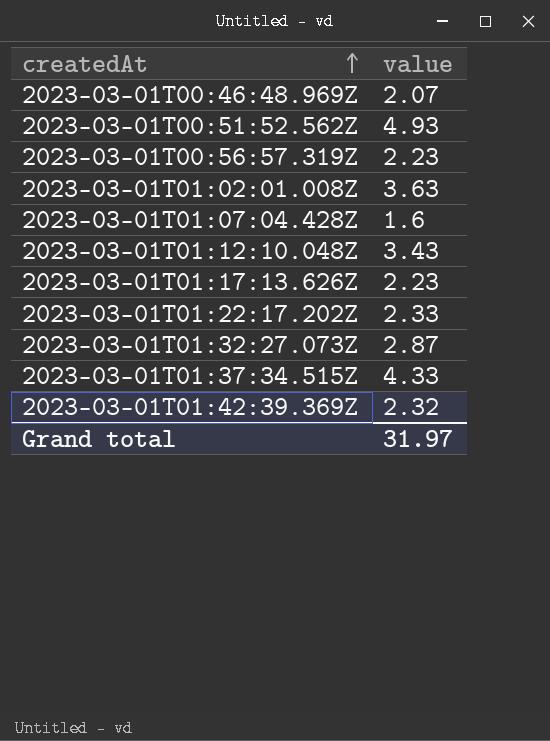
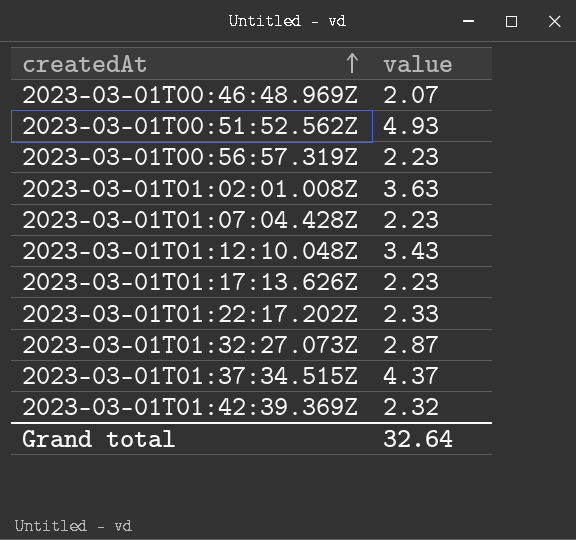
2023-03-01T01:07:04.428Z | value: 1.6 -> 2.23
2023-03-01T01:37:34.515Z | value: 4.33 -> 4.37
Grand total | value: 31.97 -> 32.64

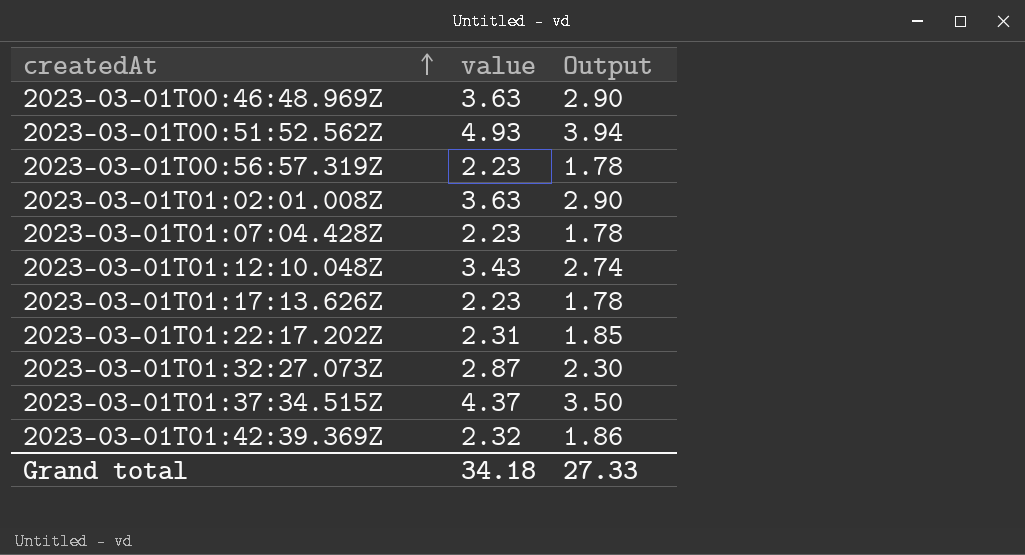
column Output | formula: none -> [value] * 0.8
2023-03-01T00:46:48.969Z | value: 2.07 -> 3.63
2023-03-01T01:22:17.202Z | value: 2.33 -> 2.31
Grand total | value: 32.64 -> 34.18

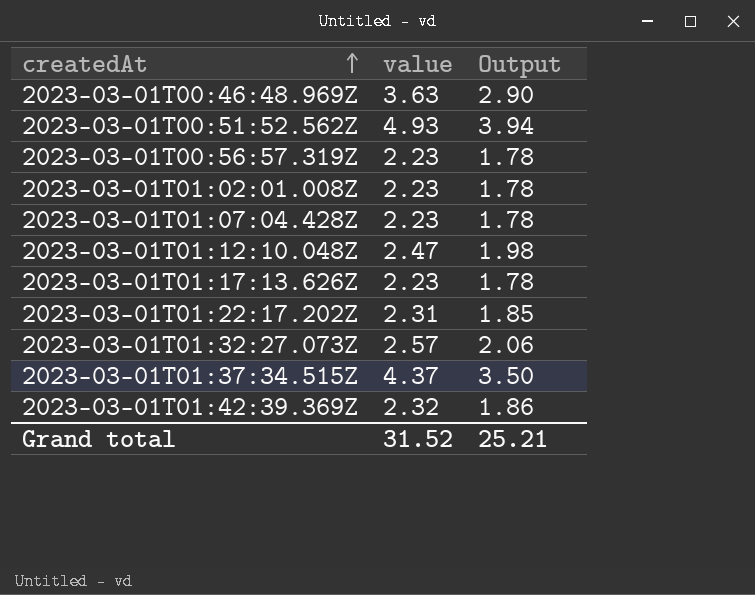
2023-03-01T01:02:01.008Z | value: 3.63 -> 2.23
2023-03-01T01:02:01.008Z | Output: 2.90 -> 1.78
2023-03-01T01:12:10.048Z | value: 3.43 -> 2.47
2023-03-01T01:12:10.048Z | Output: 2.74 -> 1.98
2023-03-01T01:32:27.073Z | value: 2.87 -> 2.57
2023-03-01T01:32:27.073Z | Output: 2.30 -> 2.06
Grand total | value: 34.18 -> 31.52
Grand total | Output: 27.33 -> 25.21

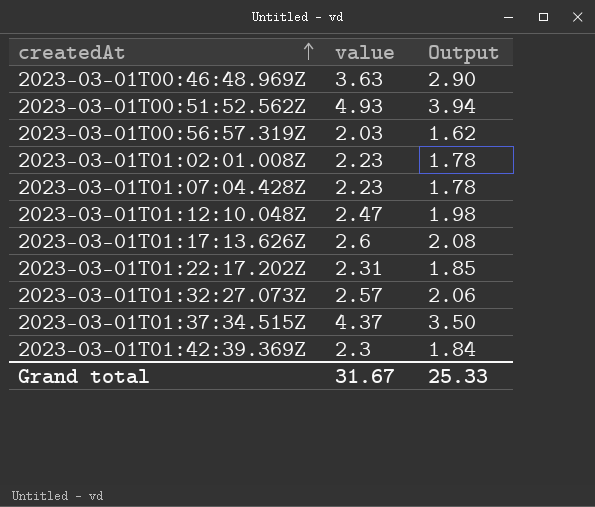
2023-03-01T00:56:57.319Z | value: 2.23 -> 2.03
2023-03-01T00:56:57.319Z | Output: 1.78 -> 1.62
2023-03-01T01:17:13.626Z | value: 2.23 -> 2.6
2023-03-01T01:17:13.626Z | Output: 1.78 -> 2.08
2023-03-01T01:42:39.369Z | value: 2.32 -> 2.3
2023-03-01T01:42:39.369Z | Output: 1.86 -> 1.84
Grand total | value: 31.52 -> 31.67
Grand total | Output: 25.21 -> 25.33

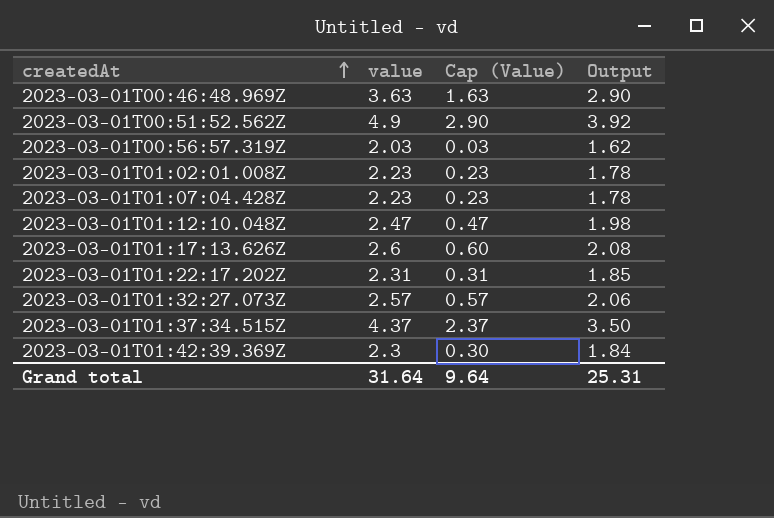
column Cap (Value) | formula: none -> [value] - 2
2023-03-01T00:51:52.562Z | value: 4.93 -> 4.9
2023-03-01T00:51:52.562Z | Output: 3.94 -> 3.92
Grand total | value: 31.67 -> 31.64
Grand total | Output: 25.33 -> 25.31

